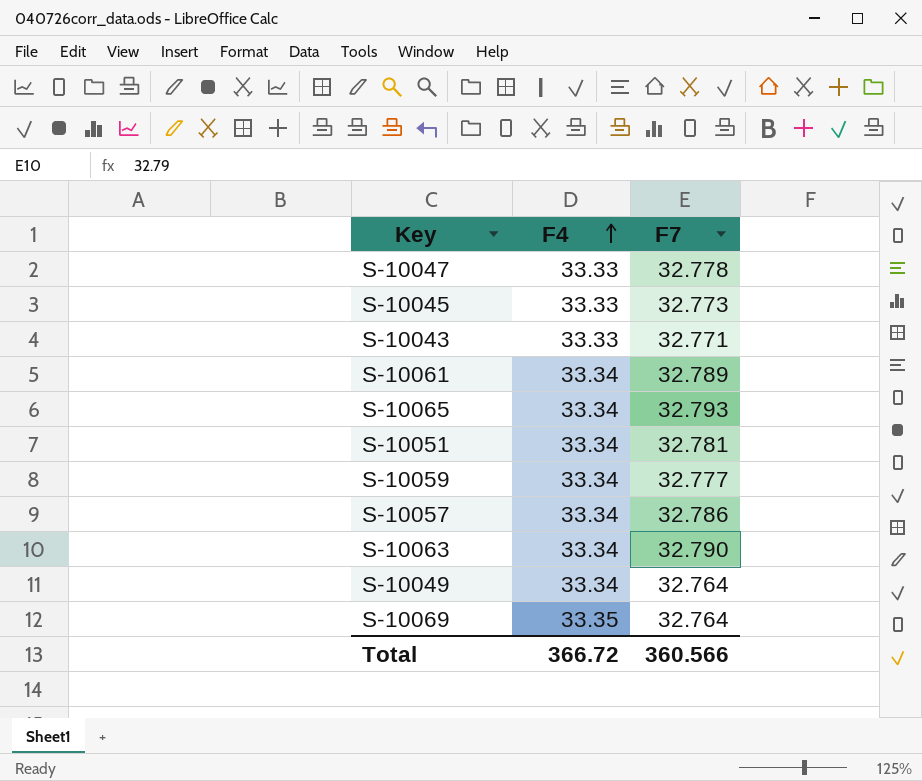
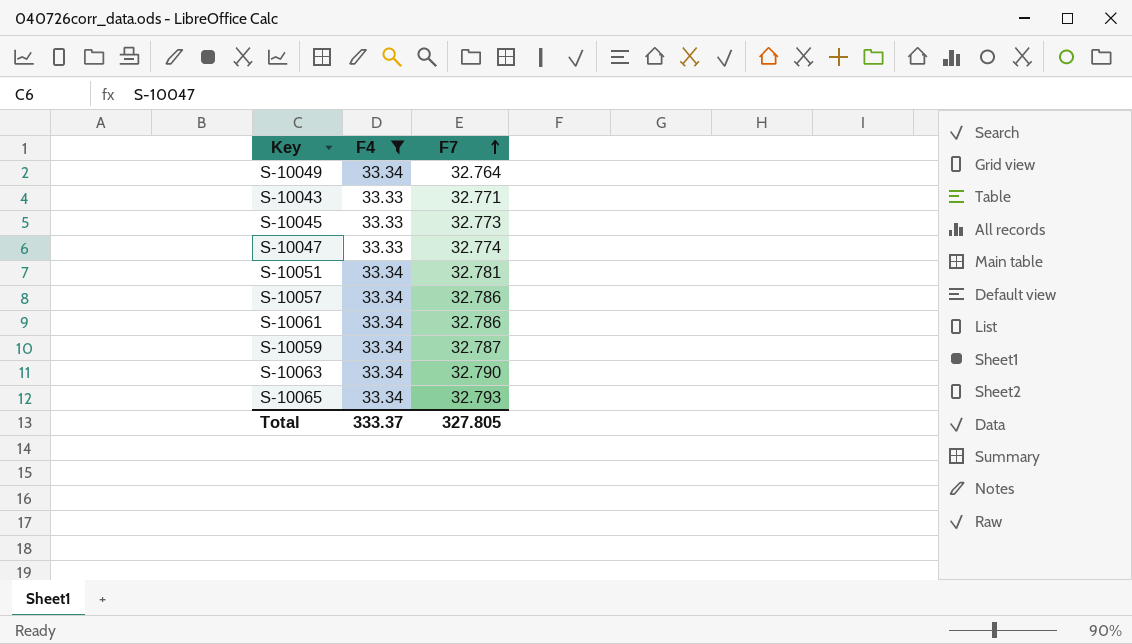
filter: none -> F4 != 33.35
row order: F4 ascending -> F7 ascending
S-10047 | F7: 32.778 -> 32.774
S-10061 | F7: 32.789 -> 32.786
S-10059 | F7: 32.777 -> 32.787
Total | F4: 366.72 -> 333.37
Total | F7: 360.566 -> 327.805

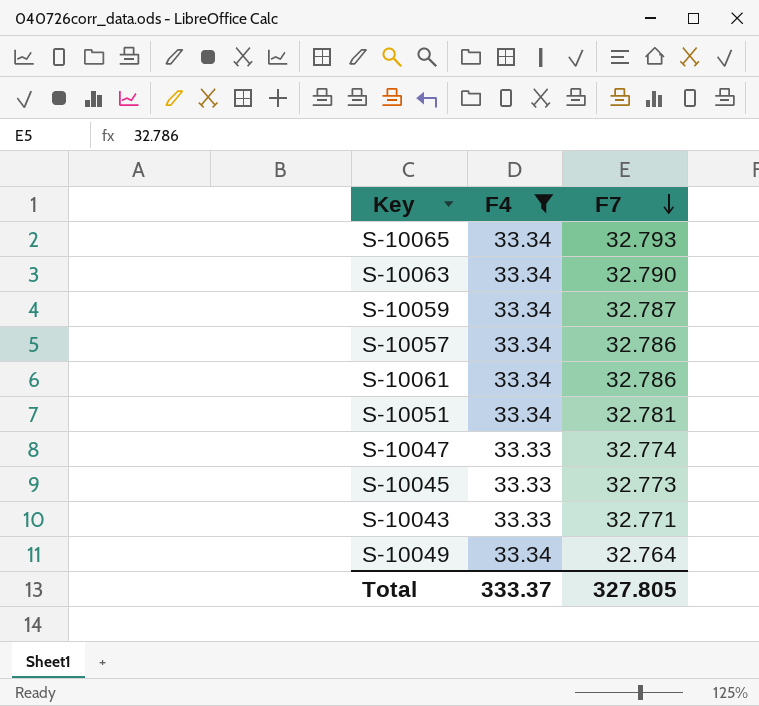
row order: F7 ascending -> F7 descending

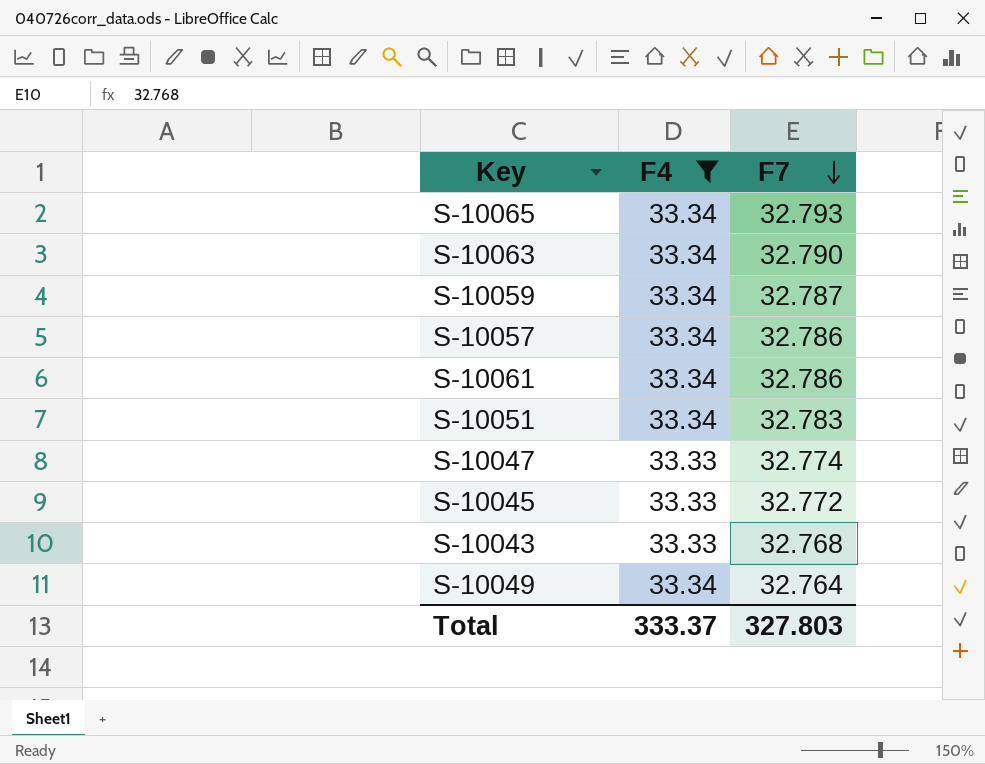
S-10051 | F7: 32.781 -> 32.783
S-10045 | F7: 32.773 -> 32.772
S-10043 | F7: 32.771 -> 32.768
Total | F7: 327.805 -> 327.803

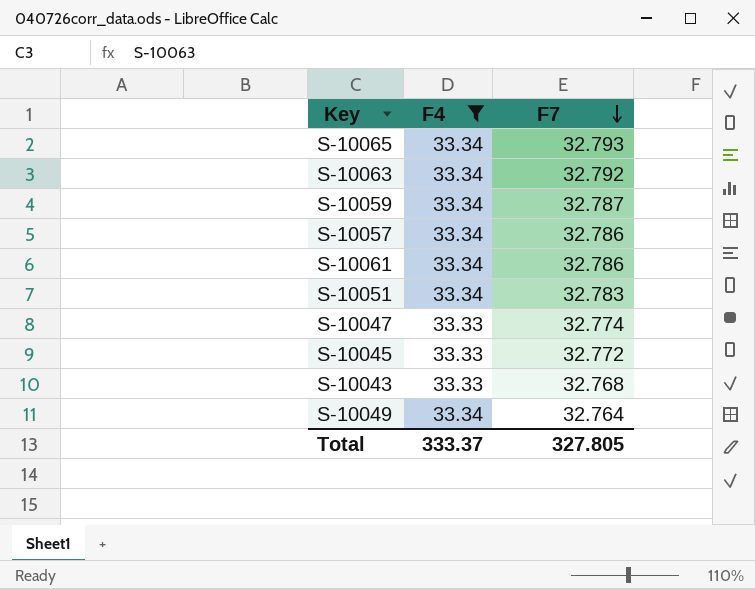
S-10063 | F7: 32.790 -> 32.792
Total | F7: 327.803 -> 327.805

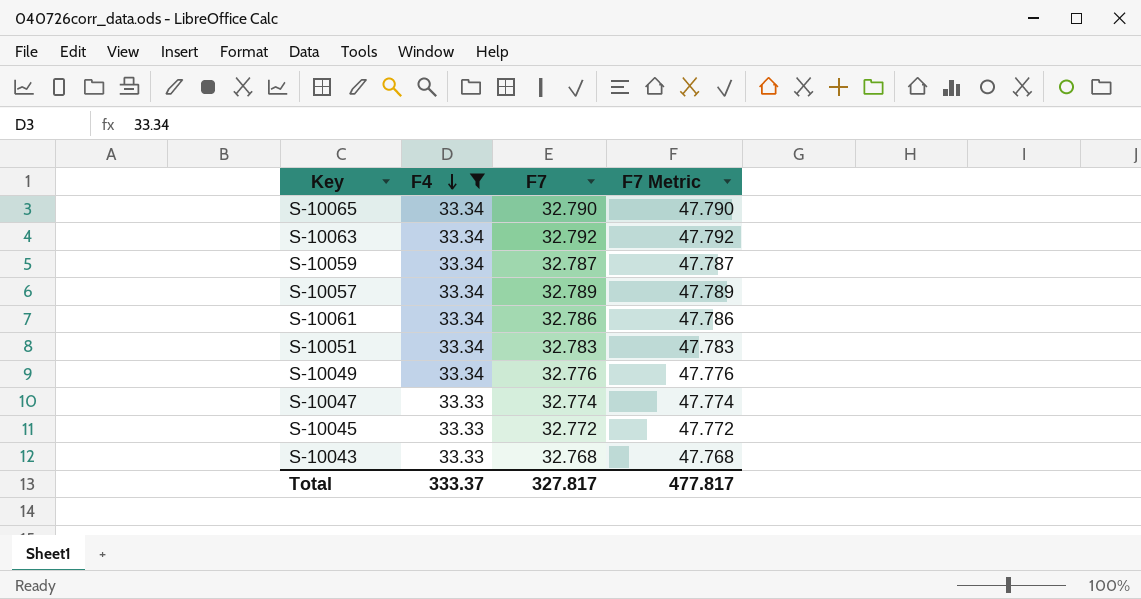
row order: F7 descending -> F4 descending
column F7 Metric | formula: none -> [F7] + 15
S-10065 | F7: 32.793 -> 32.790
S-10057 | F7: 32.786 -> 32.789
S-10049 | F7: 32.764 -> 32.776
Total | F7: 327.805 -> 327.817

